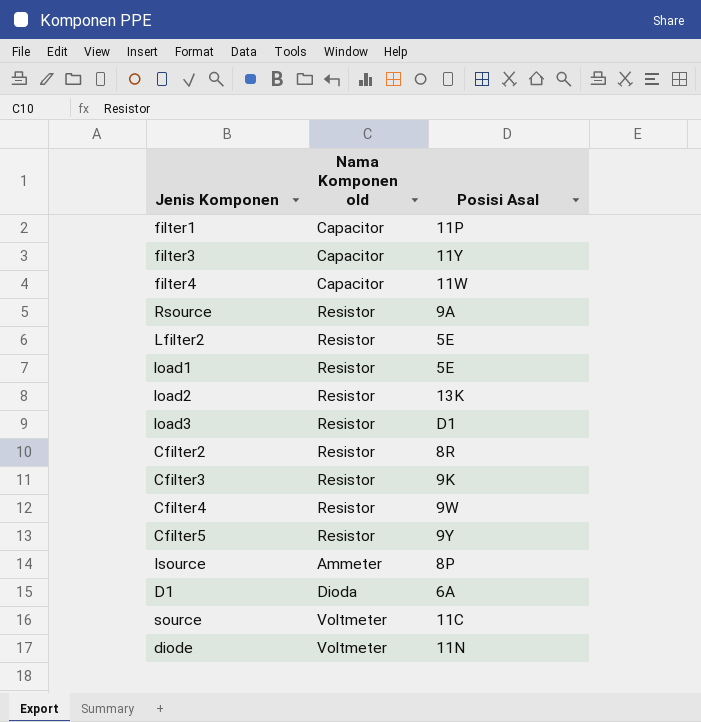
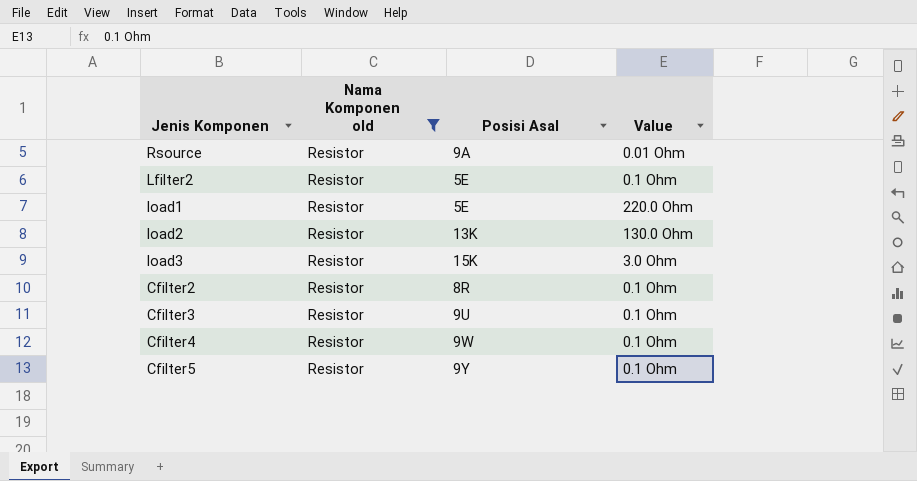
filter: none -> Nama Komponen old = Resistor
column Value | position: none -> 4
load3 | Posisi Asal: D1 -> 15K
Cfilter3 | Posisi Asal: 9K -> 9U

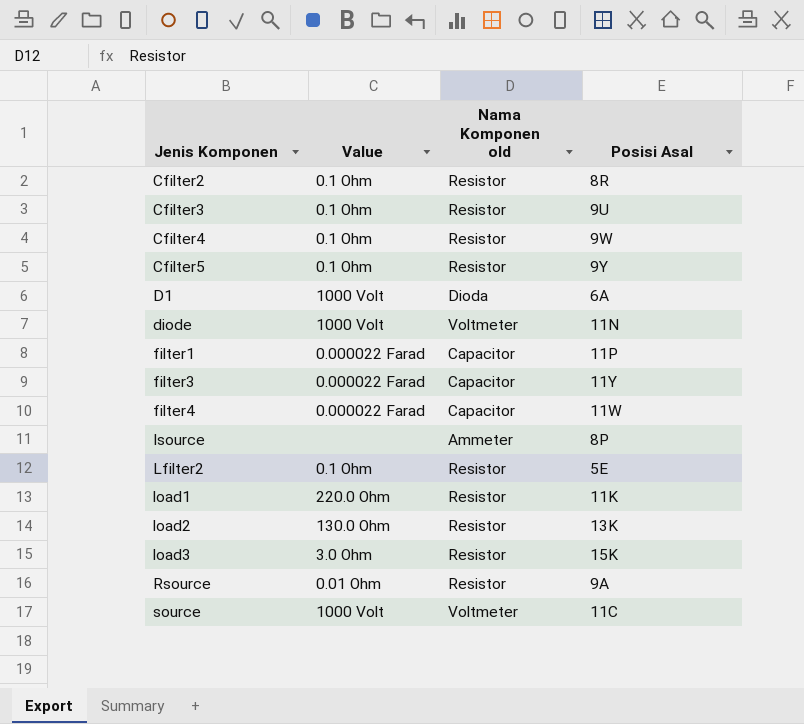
filter: Nama Komponen old = Resistor -> none
row order: none -> Jenis Komponen ascending
column Value | position: 4 -> 2
load1 | Posisi Asal: 5E -> 11K

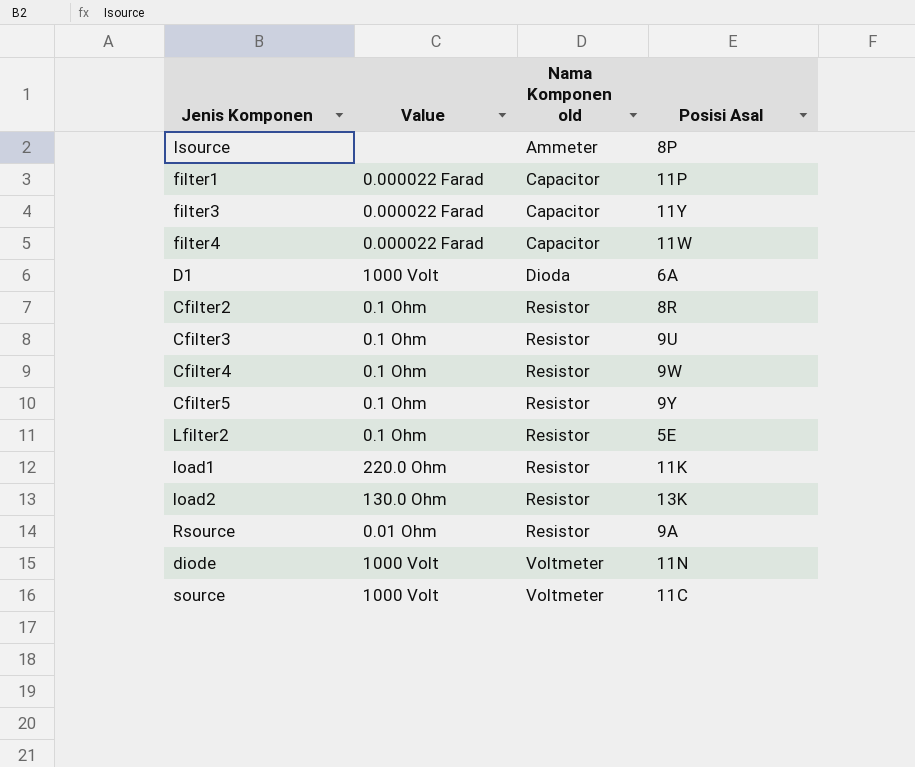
row order: Jenis Komponen ascending -> Nama Komponen old ascending
row load3: 3.0 Ohm | Resistor | 15K -> none

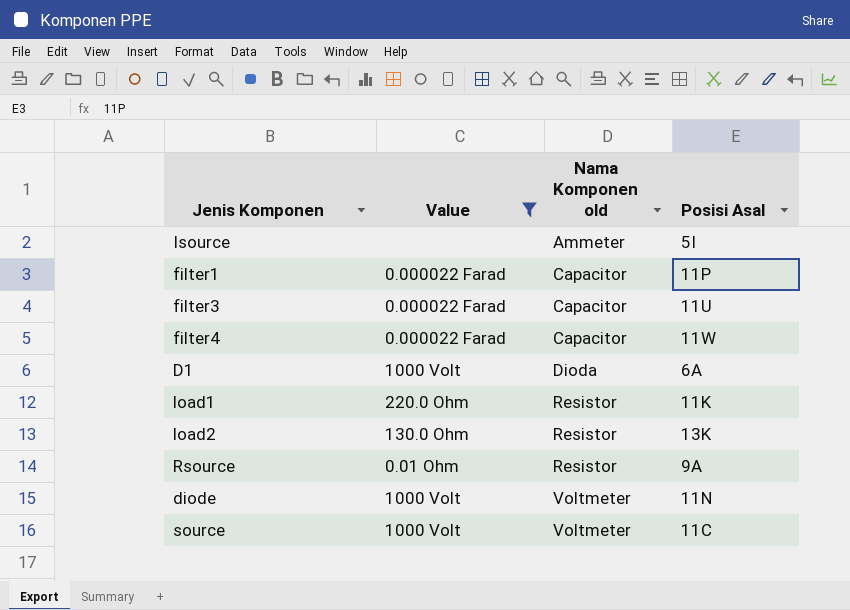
filter: none -> Value != 0.1 Ohm
Isource | Posisi Asal: 8P -> 5I
filter3 | Posisi Asal: 11Y -> 11U

